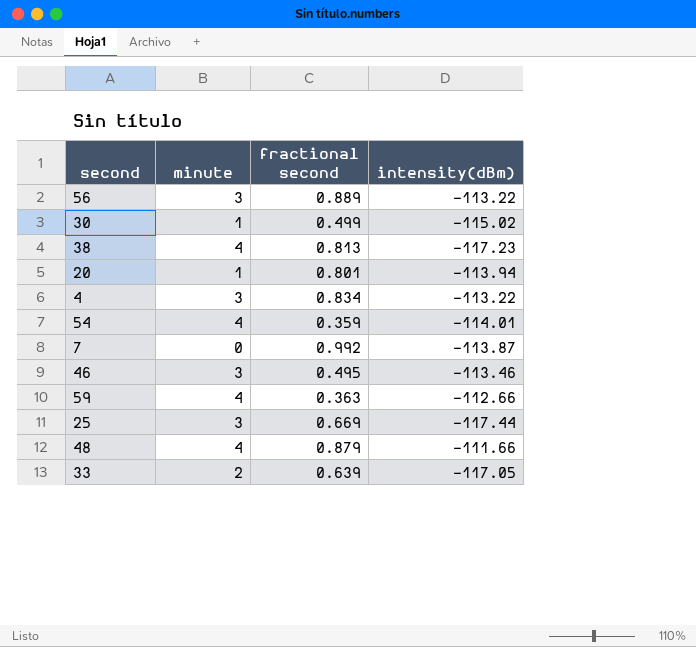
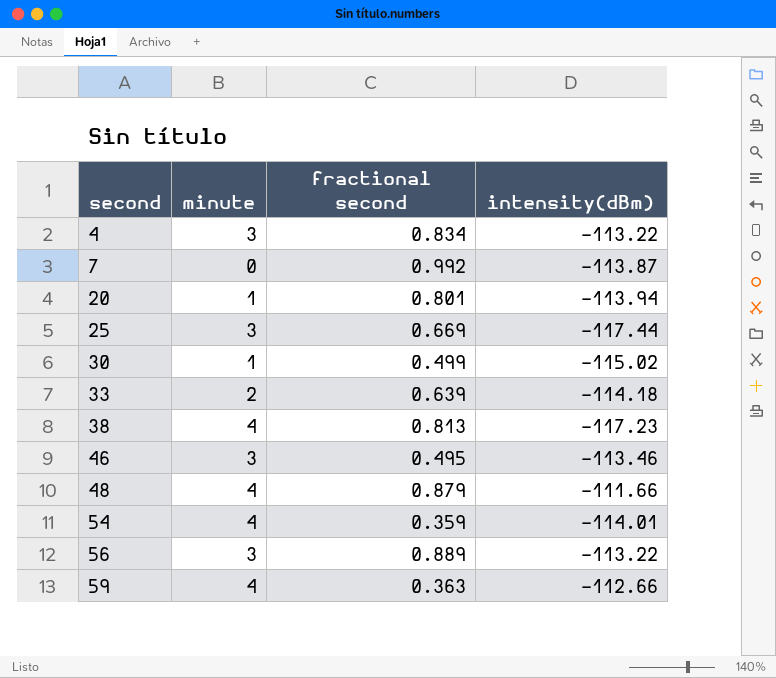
row order: none -> second ascending
33 | intensity(dBm): -117.05 -> -114.18

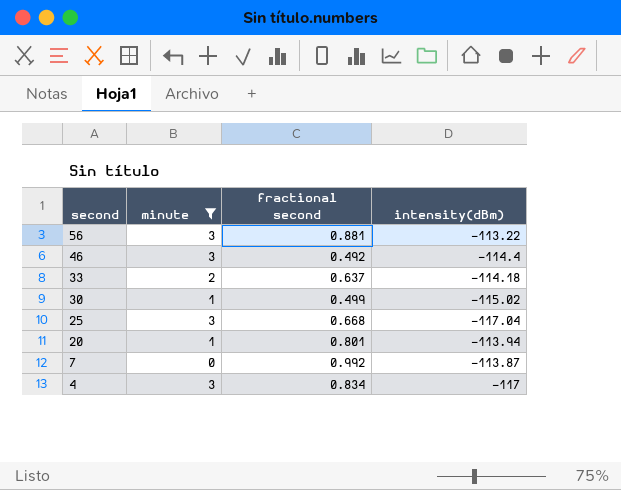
filter: none -> minute != 4
row order: second ascending -> second descending
56 | fractional second: 0.889 -> 0.881
46 | fractional second: 0.495 -> 0.492
46 | intensity(dBm): -113.46 -> -114.4
33 | fractional second: 0.639 -> 0.637
25 | fractional second: 0.669 -> 0.668
25 | intensity(dBm): -117.44 -> -117.04
4 | intensity(dBm): -113.22 -> -117

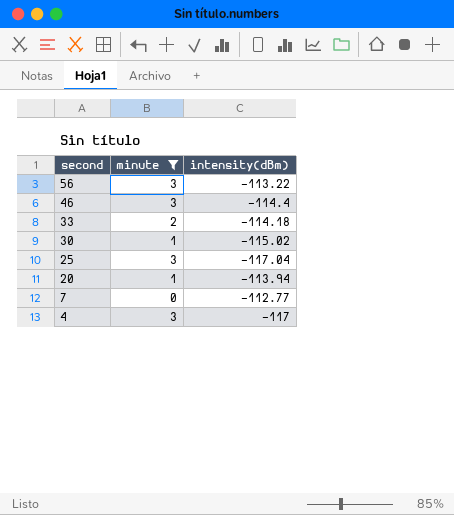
column fractional second | position: 3 -> none
7 | intensity(dBm): -113.87 -> -112.77

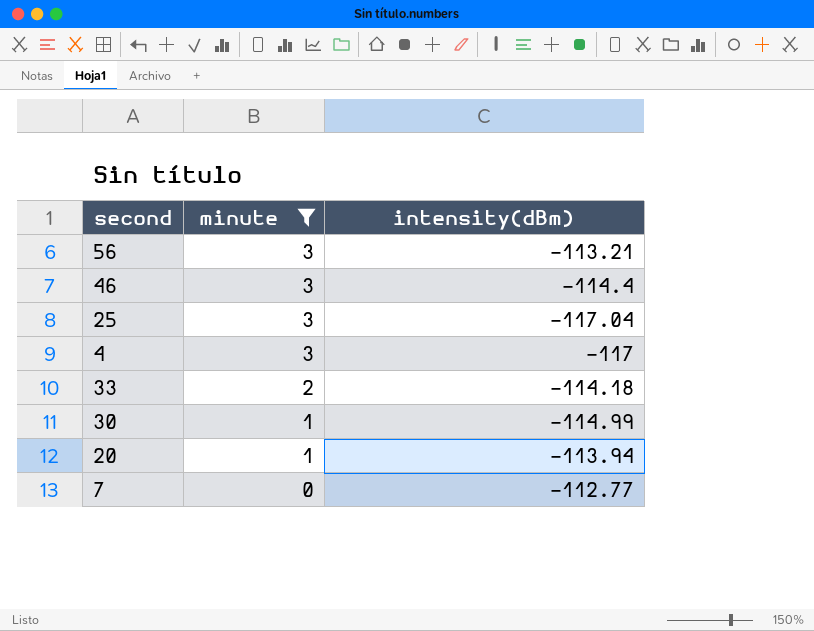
row order: second descending -> minute descending
56 | intensity(dBm): -113.22 -> -113.21
30 | intensity(dBm): -115.02 -> -114.99

